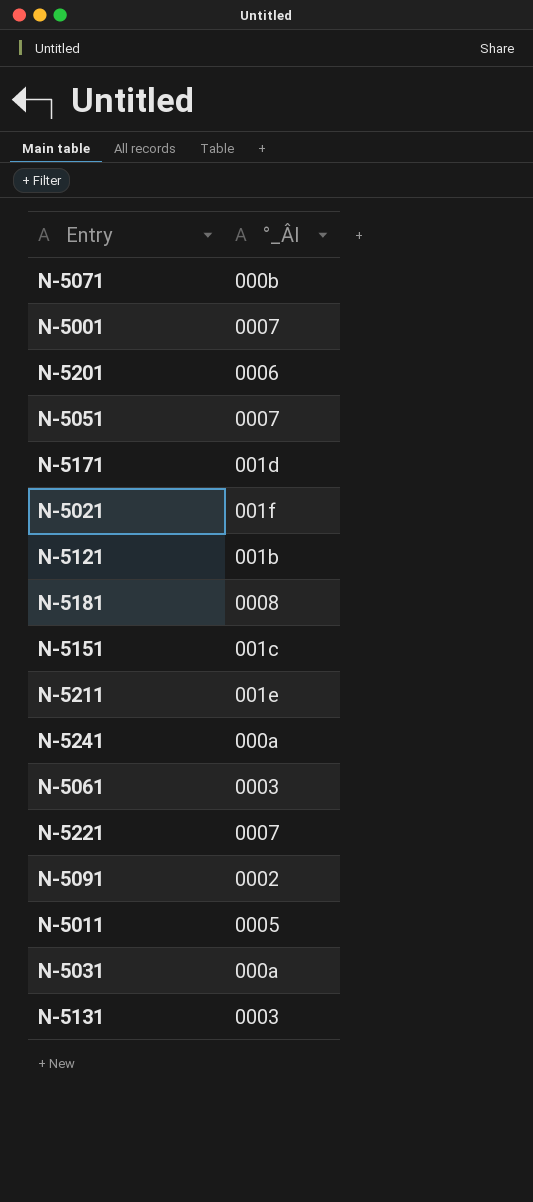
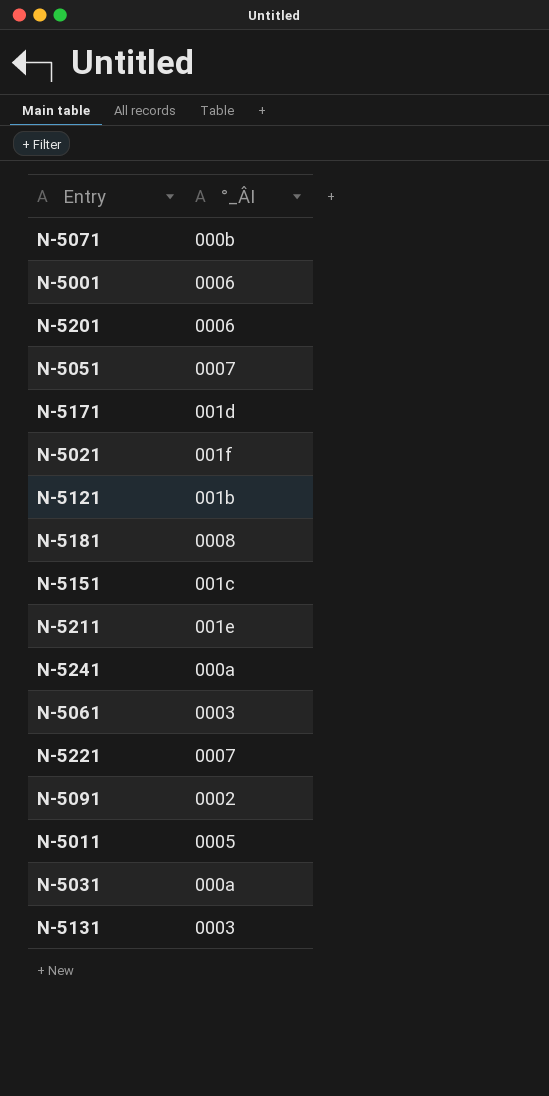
N-5001 | °_ÂI: 0007 -> 0006

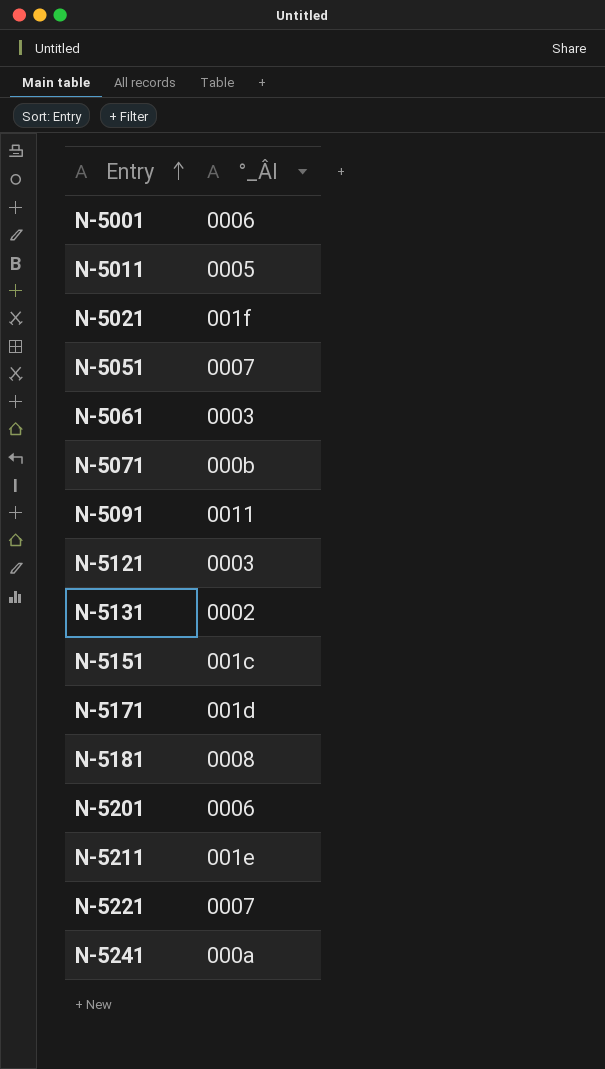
row order: none -> Entry ascending
row N-5031: 000a -> none
N-5091 | °_ÂI: 0002 -> 0011
N-5121 | °_ÂI: 001b -> 0003
N-5131 | °_ÂI: 0003 -> 0002

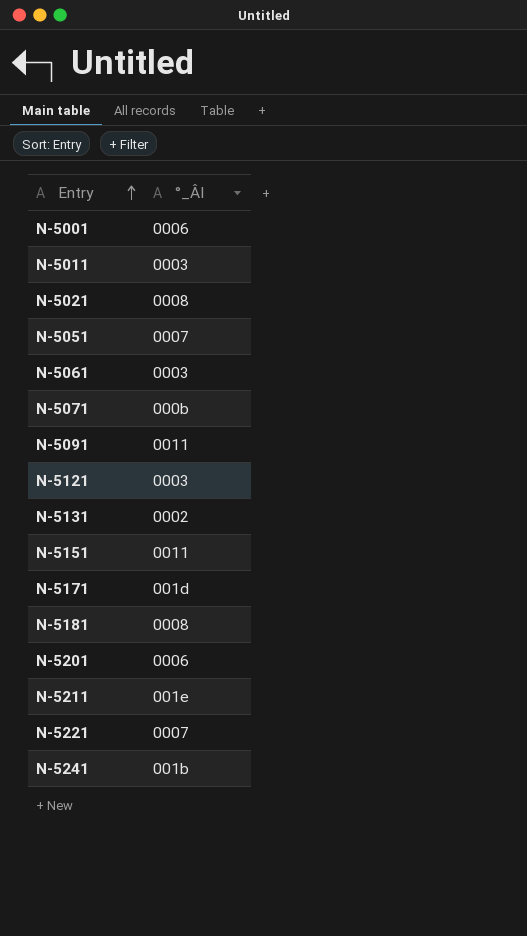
N-5011 | °_ÂI: 0005 -> 0003
N-5021 | °_ÂI: 001f -> 0008
N-5151 | °_ÂI: 001c -> 0011
N-5241 | °_ÂI: 000a -> 001b

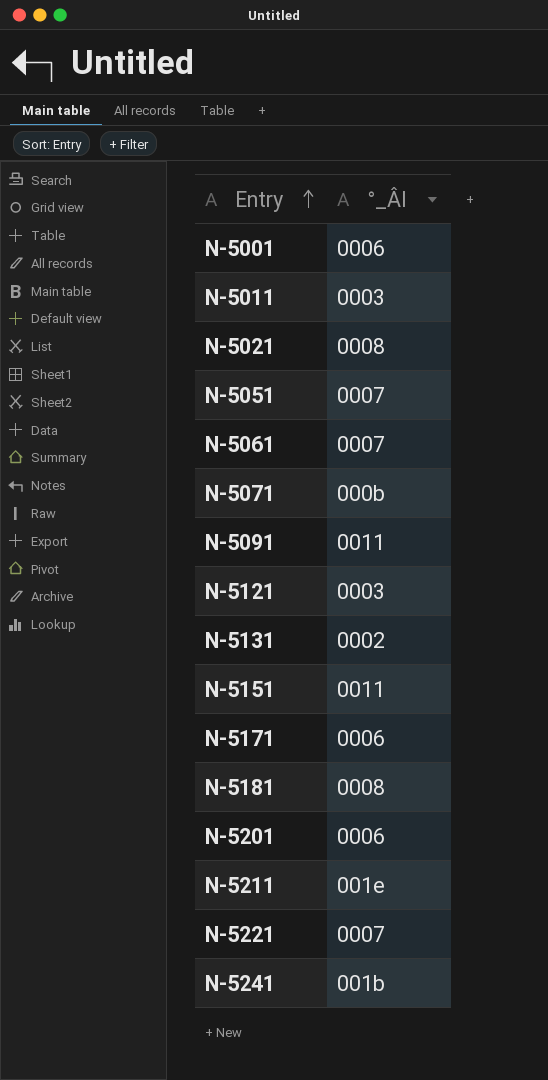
N-5061 | °_ÂI: 0003 -> 0007
N-5171 | °_ÂI: 001d -> 0006

